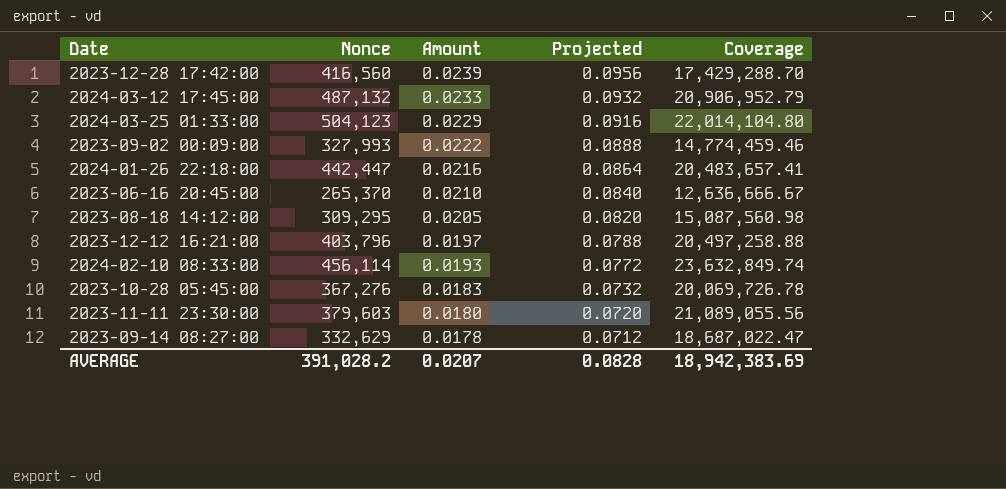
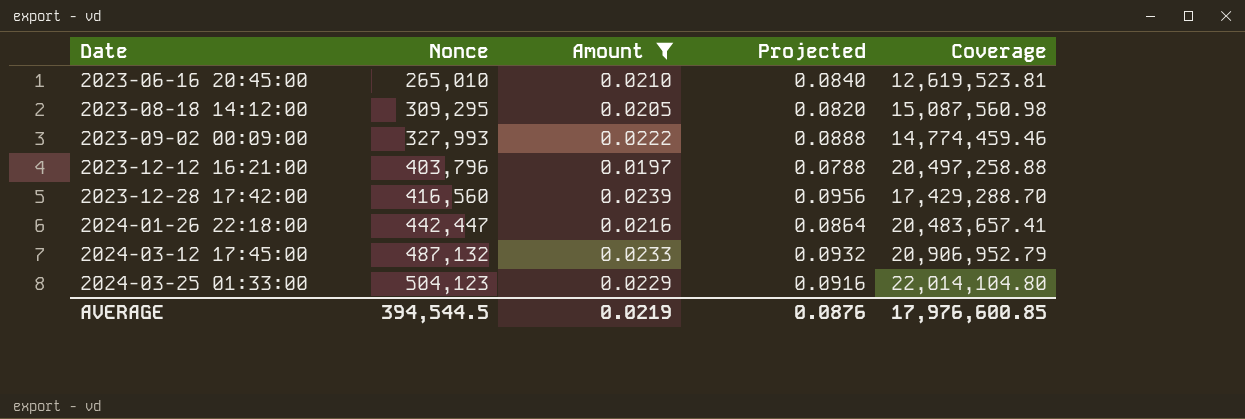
filter: none -> Amount >= 0.0197
row order: Amount descending -> Date ascending
2023-06-16 20:45:00 | Nonce: 265,370 -> 265,010
2023-06-16 20:45:00 | Coverage: 12,636,666.67 -> 12,619,523.81
AVERAGE | Nonce: 391,028.2 -> 394,544.5
AVERAGE | Amount: 0.0207 -> 0.0219
AVERAGE | Projected: 0.0828 -> 0.0876
AVERAGE | Coverage: 18,942,383.69 -> 17,976,600.85

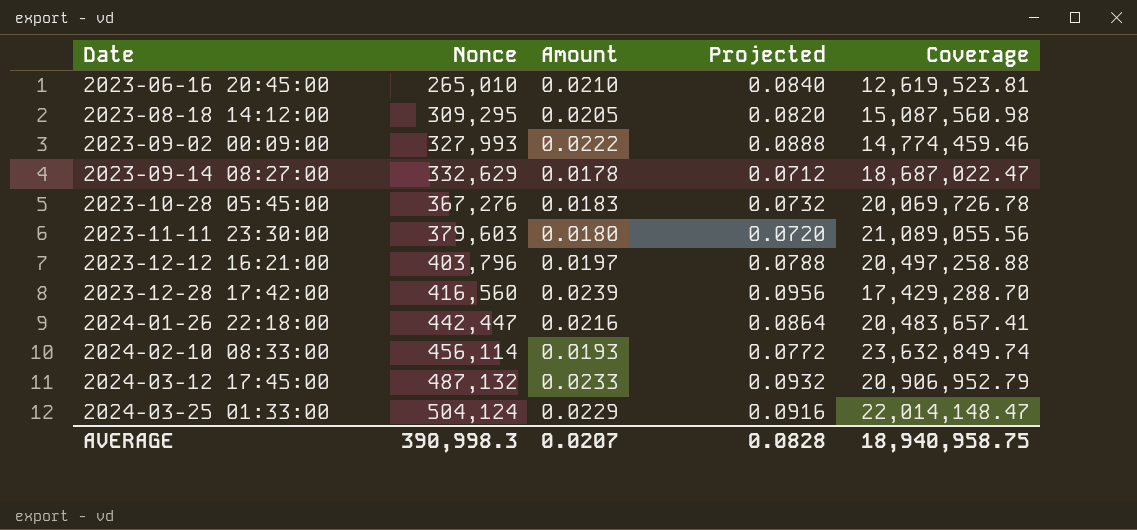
filter: Amount >= 0.0197 -> none
2024-03-25 01:33:00 | Nonce: 504,123 -> 504,124
2024-03-25 01:33:00 | Coverage: 22,014,104.80 -> 22,014,148.47
AVERAGE | Nonce: 394,544.5 -> 390,998.3
AVERAGE | Amount: 0.0219 -> 0.0207
AVERAGE | Projected: 0.0876 -> 0.0828
AVERAGE | Coverage: 17,976,600.85 -> 18,940,958.75

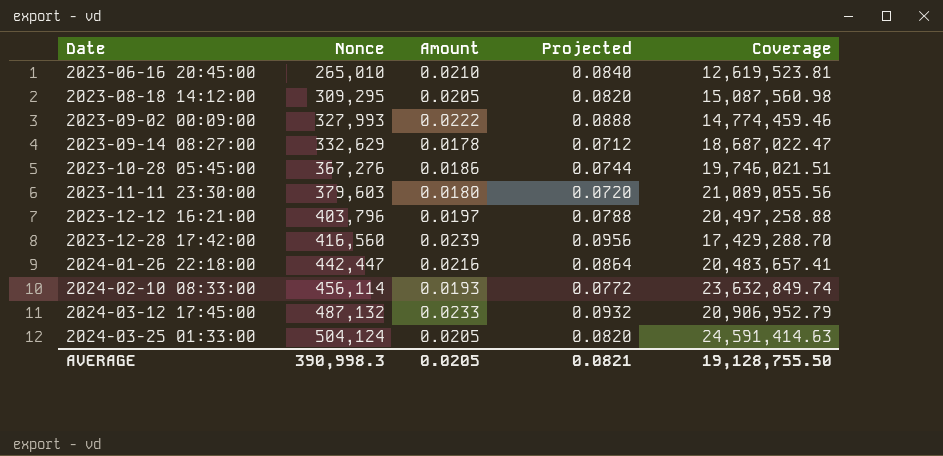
2023-10-28 05:45:00 | Amount: 0.0183 -> 0.0186
2023-10-28 05:45:00 | Projected: 0.0732 -> 0.0744
2023-10-28 05:45:00 | Coverage: 20,069,726.78 -> 19,746,021.51
2024-03-25 01:33:00 | Amount: 0.0229 -> 0.0205
2024-03-25 01:33:00 | Projected: 0.0916 -> 0.0820
2024-03-25 01:33:00 | Coverage: 22,014,148.47 -> 24,591,414.63
AVERAGE | Amount: 0.0207 -> 0.0205
AVERAGE | Projected: 0.0828 -> 0.0821
AVERAGE | Coverage: 18,940,958.75 -> 19,128,755.50

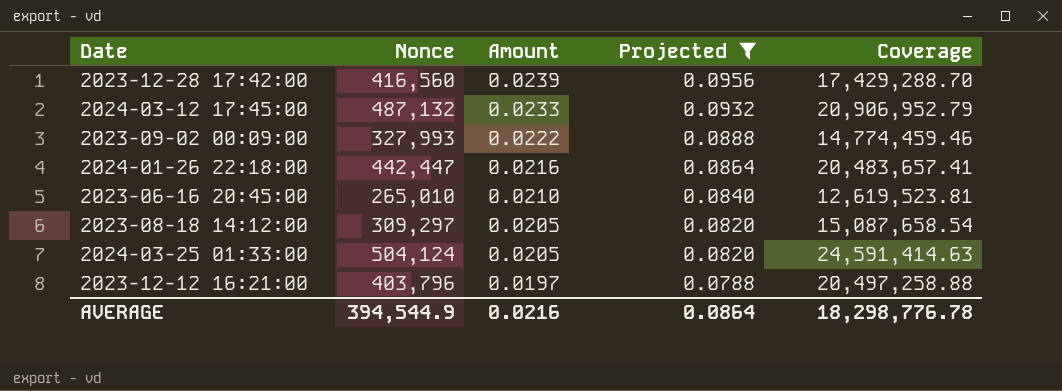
filter: none -> Projected >= 0.0788
row order: Date ascending -> Amount descending
2023-08-18 14:12:00 | Nonce: 309,295 -> 309,297
2023-08-18 14:12:00 | Coverage: 15,087,560.98 -> 15,087,658.54
AVERAGE | Nonce: 390,998.3 -> 394,544.9
AVERAGE | Amount: 0.0205 -> 0.0216
AVERAGE | Projected: 0.0821 -> 0.0864
AVERAGE | Coverage: 19,128,755.50 -> 18,298,776.78

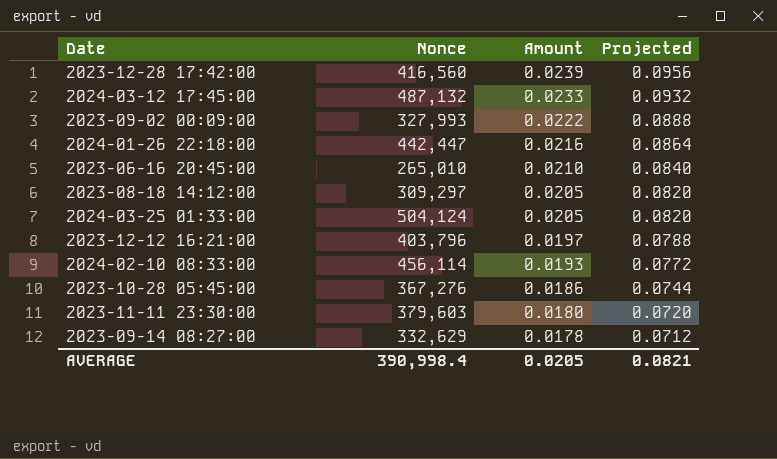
filter: Projected >= 0.0788 -> none
column Coverage | formula: [Nonce] / [Amount] -> none
AVERAGE | Nonce: 394,544.9 -> 390,998.4
AVERAGE | Amount: 0.0216 -> 0.0205
AVERAGE | Projected: 0.0864 -> 0.0821

